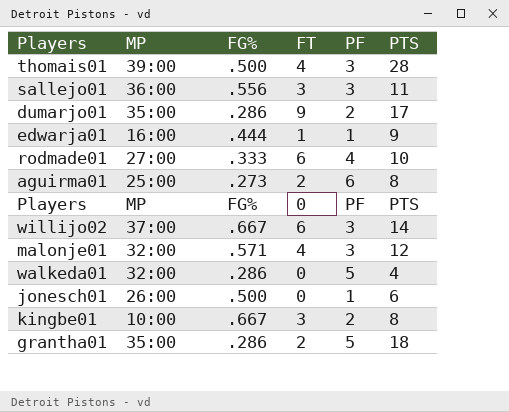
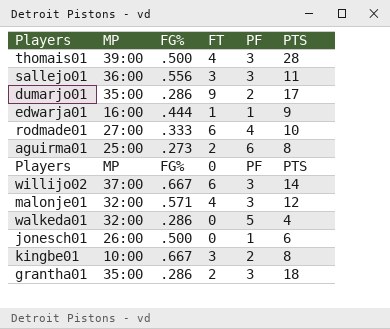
grantha01 | PF: 5 -> 3

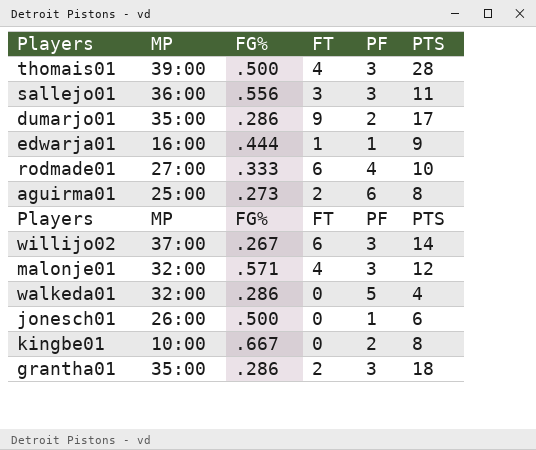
Players | FT: 0 -> FT
willijo02 | FG%: .667 -> .267
kingbe01 | FT: 3 -> 0

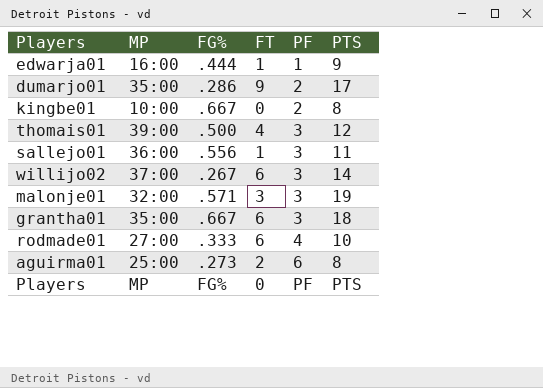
row order: none -> PF ascending
row walkeda01: 32:00 | .286 | 0 | 5 | 4 -> none
row jonesch01: 26:00 | .500 | 0 | 1 | 6 -> none
thomais01 | PTS: 28 -> 12
sallejo01 | FT: 3 -> 1
malonje01 | FT: 4 -> 3
malonje01 | PTS: 12 -> 19
grantha01 | FG%: .286 -> .667
grantha01 | FT: 2 -> 6
Players | FT: FT -> 0

